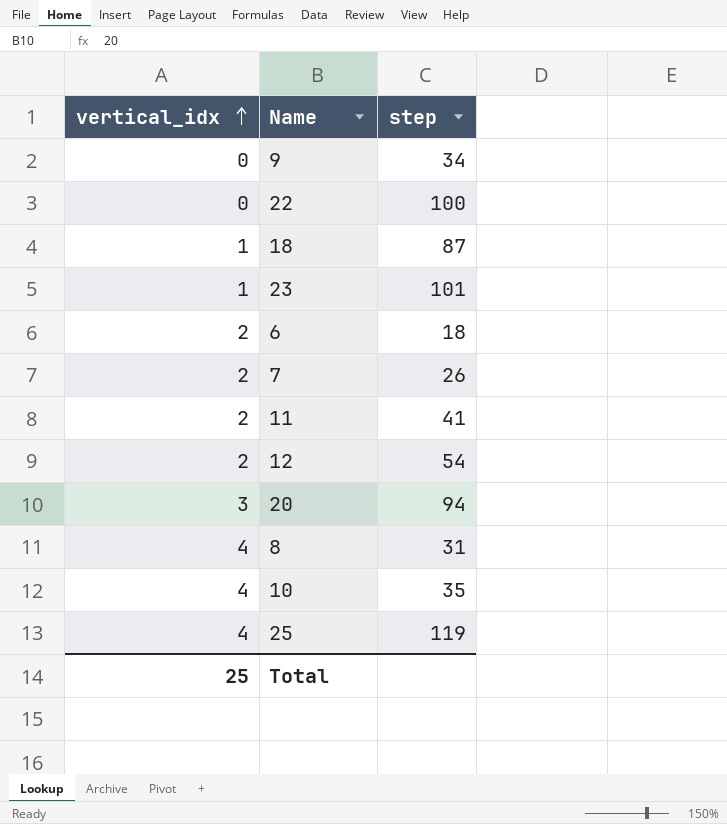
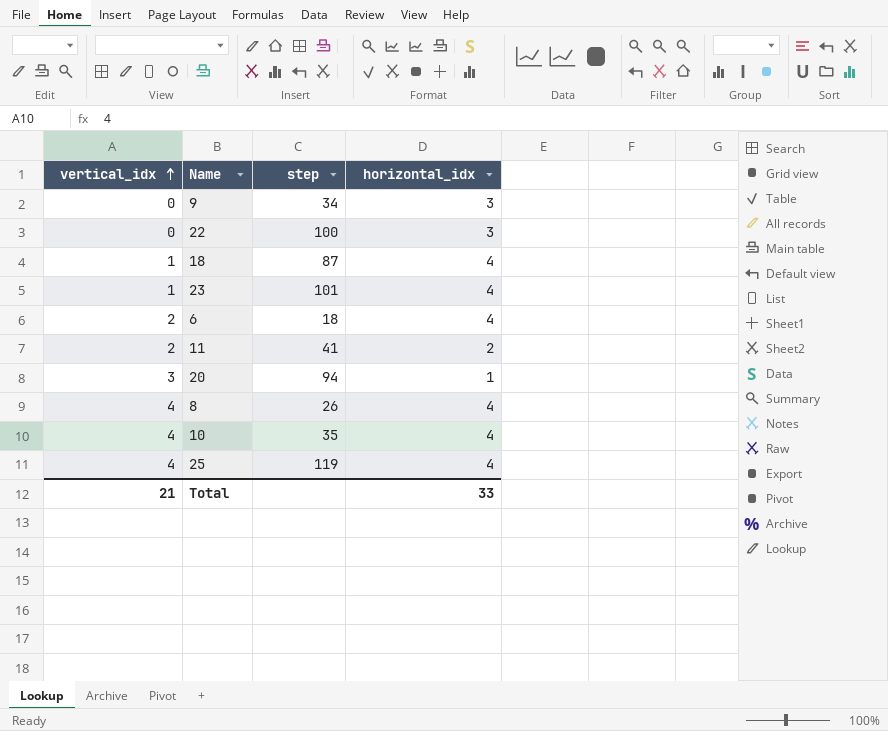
column horizontal_idx | position: none -> 4
row 7: 2 | 26 -> none
row 12: 2 | 54 -> none
8 | step: 31 -> 26
Total | vertical_idx: 25 -> 21

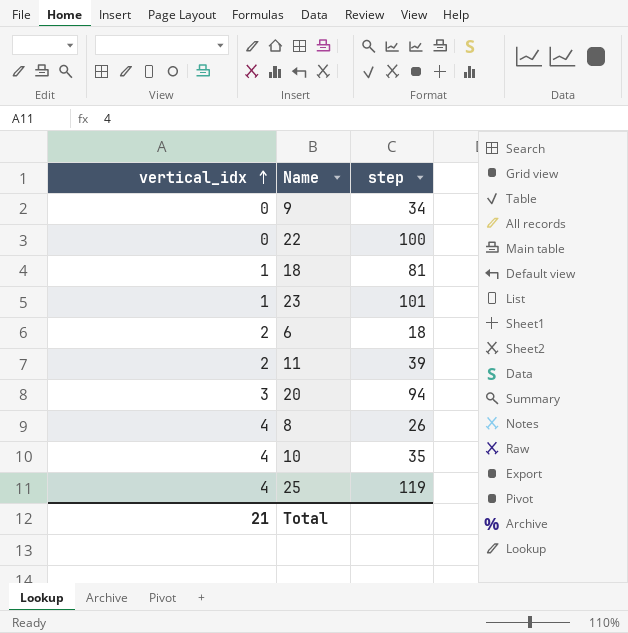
column horizontal_idx | position: 4 -> none
18 | step: 87 -> 81
11 | step: 41 -> 39

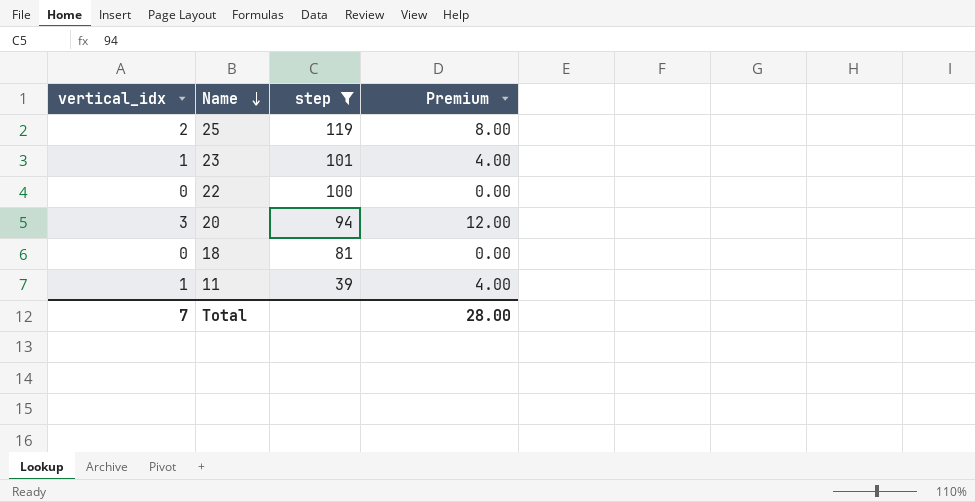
filter: none -> step >= 39
row order: vertical_idx ascending -> Name descending
column Premium | formula: none -> [vertical_idx] * 4
25 | vertical_idx: 4 -> 2
18 | vertical_idx: 1 -> 0
11 | vertical_idx: 2 -> 1
Total | vertical_idx: 21 -> 7

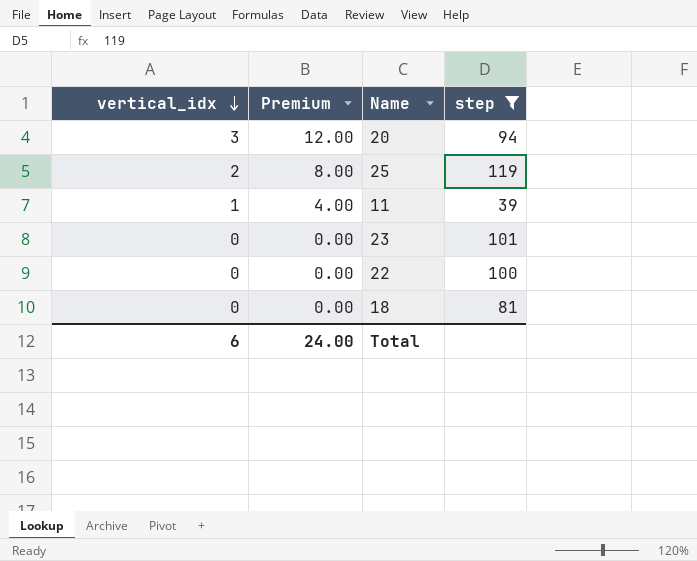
row order: Name descending -> vertical_idx descending
column Premium | position: 4 -> 2
23 | vertical_idx: 1 -> 0
23 | Premium: 4.00 -> 0.00
Total | vertical_idx: 7 -> 6
Total | Premium: 28.00 -> 24.00

